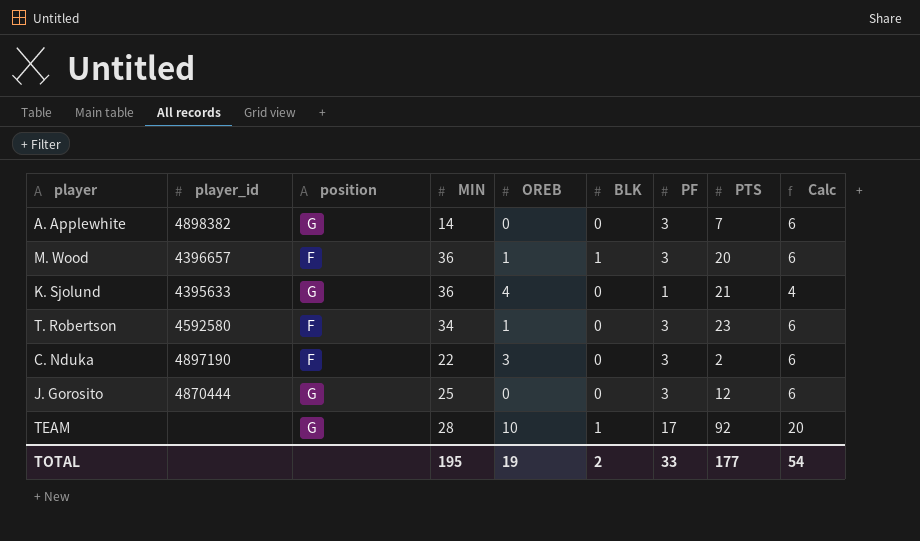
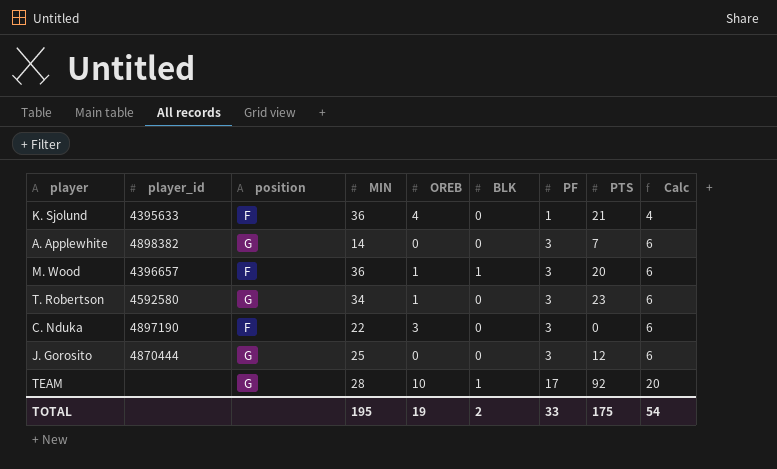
row order: none -> PF ascending
K. Sjolund | position: G -> F
T. Robertson | position: F -> G
C. Nduka | PTS: 2 -> 0
TOTAL | PTS: 177 -> 175

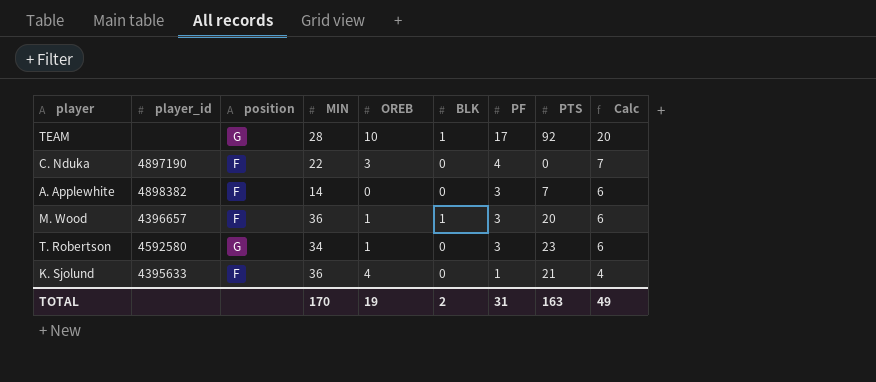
row order: PF ascending -> PF descending
row J. Gorosito: 4870444 | G | 25 | 0 | 0 | 3 | 12 | 6 -> none
C. Nduka | PF: 3 -> 4
C. Nduka | Calc: 6 -> 7
A. Applewhite | position: G -> F
TOTAL | MIN: 195 -> 170
TOTAL | PF: 33 -> 31
TOTAL | PTS: 175 -> 163
TOTAL | Calc: 54 -> 49

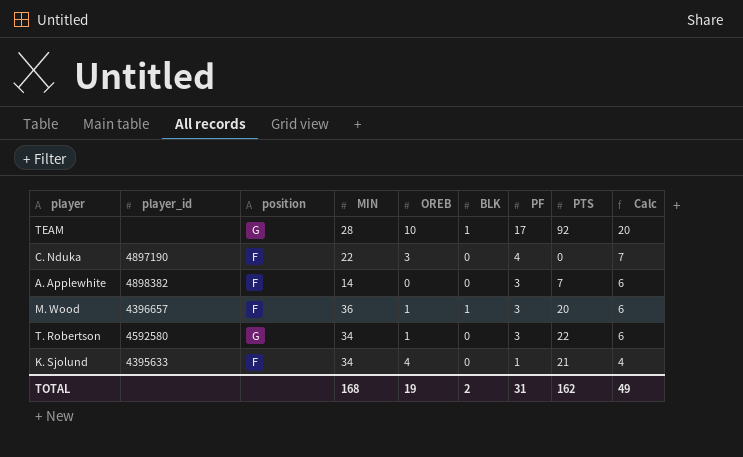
T. Robertson | PTS: 23 -> 22
K. Sjolund | MIN: 36 -> 34
TOTAL | MIN: 170 -> 168
TOTAL | PTS: 163 -> 162

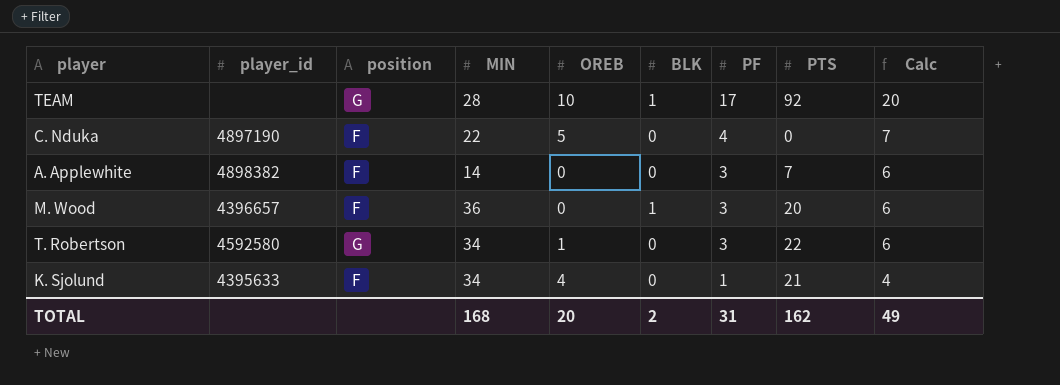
C. Nduka | OREB: 3 -> 5
M. Wood | OREB: 1 -> 0
TOTAL | OREB: 19 -> 20

